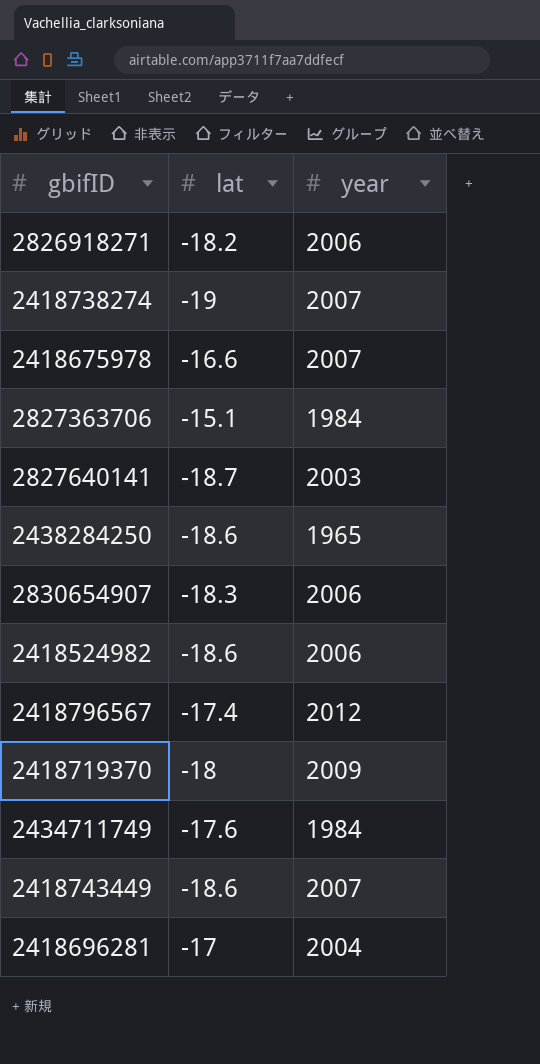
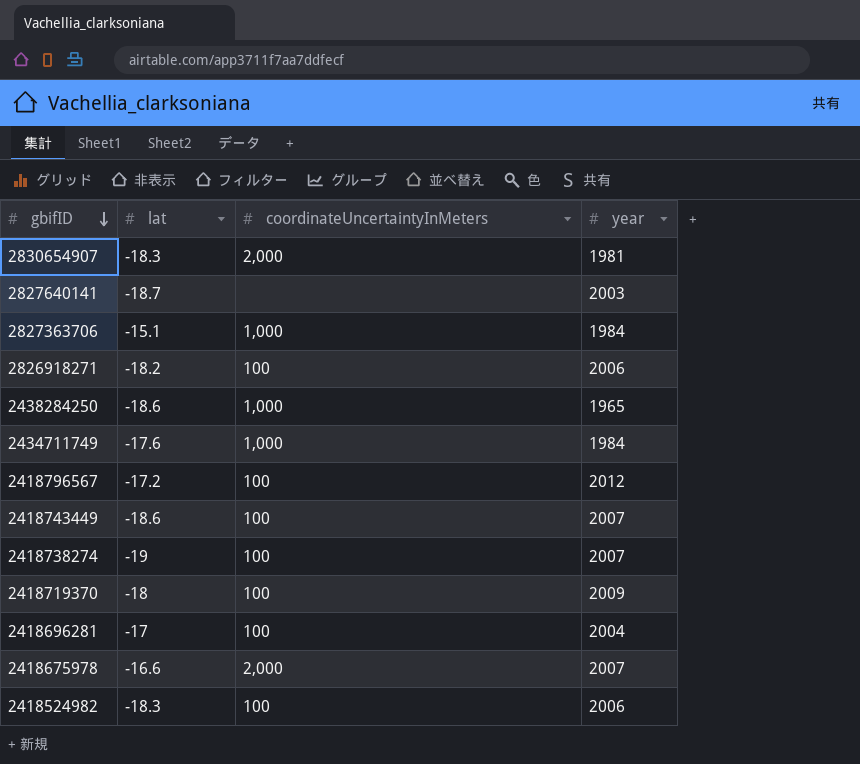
row order: none -> gbifID descending
column coordinateUncertaintyInMeters | position: none -> 3
2830654907 | year: 2006 -> 1981
2418796567 | lat: -17.4 -> -17.2
2418524982 | lat: -18.6 -> -18.3

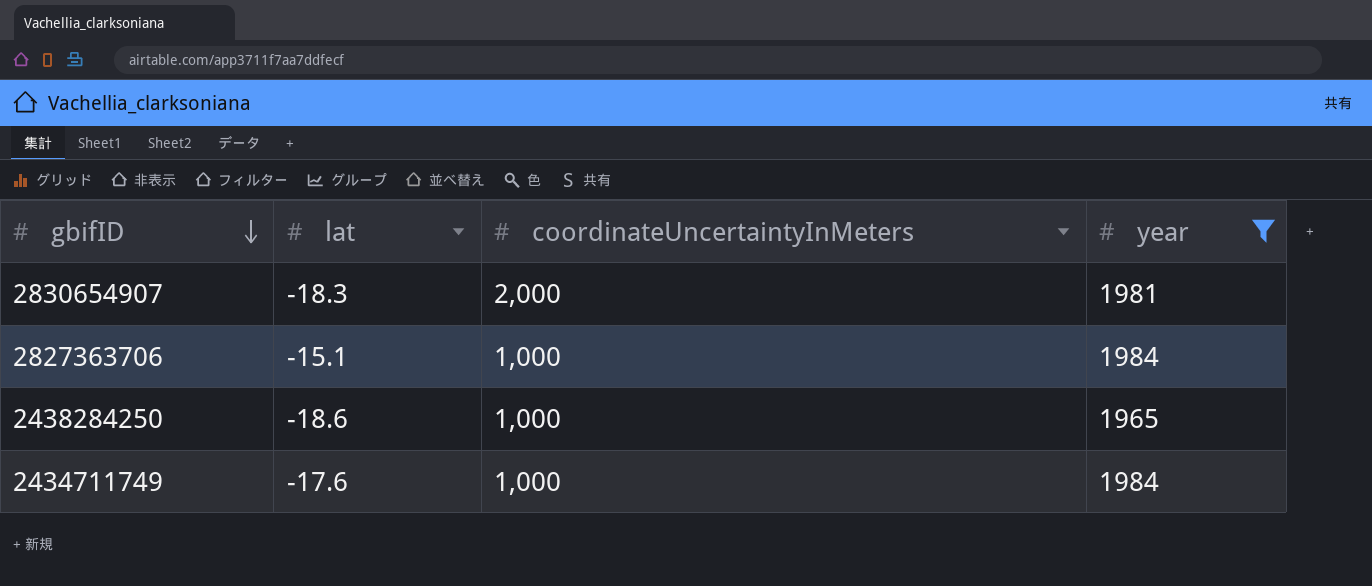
filter: none -> year <= 1984

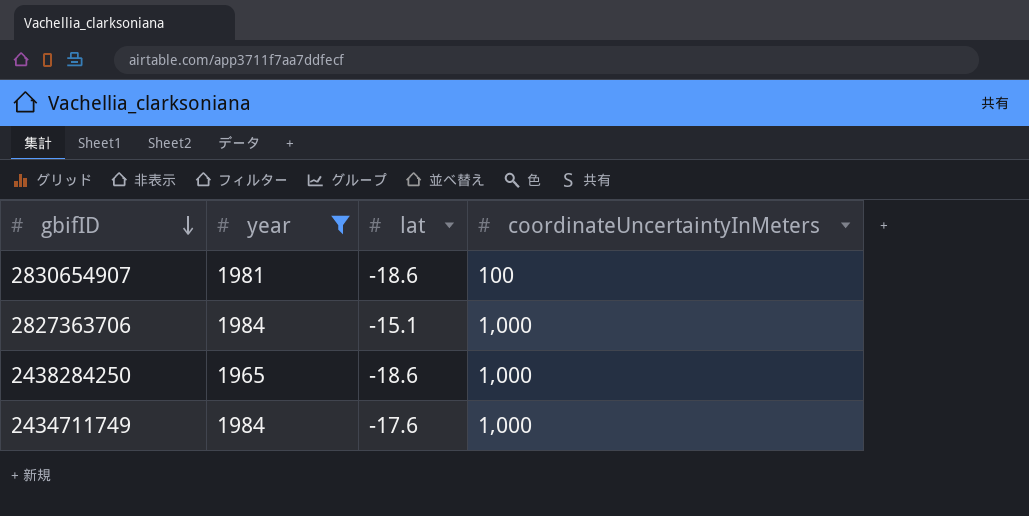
column year | position: 4 -> 2
2830654907 | lat: -18.3 -> -18.6
2830654907 | coordinateUncertaintyInMeters: 2,000 -> 100

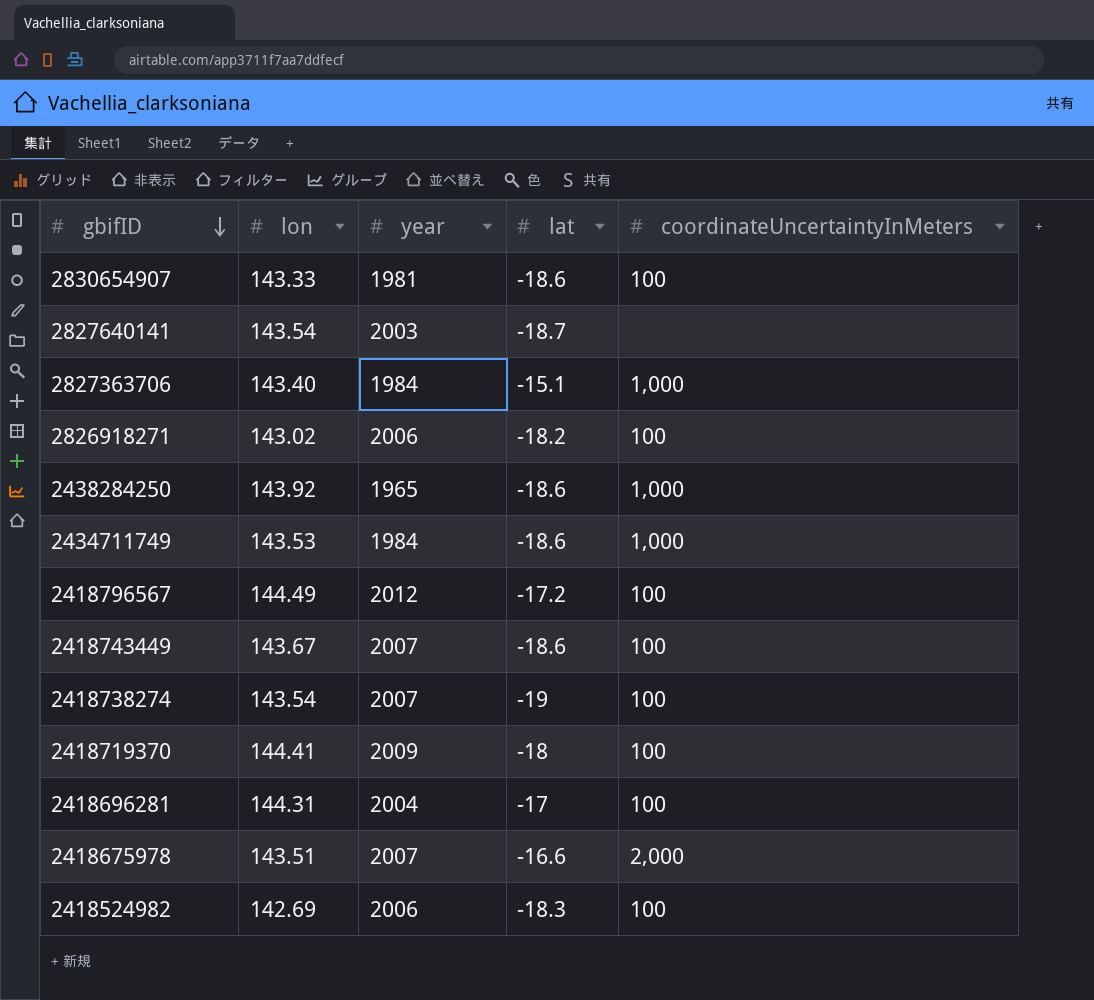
filter: year <= 1984 -> none
column lon | position: none -> 2
2434711749 | lat: -17.6 -> -18.6

